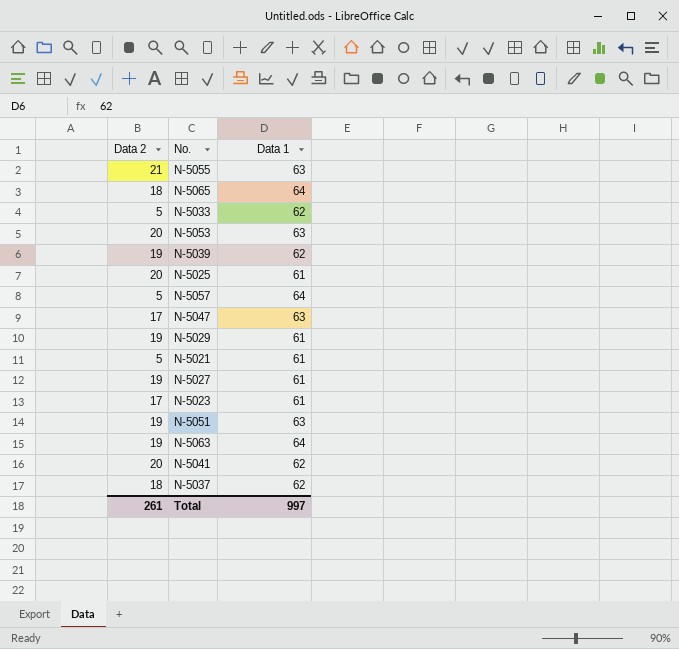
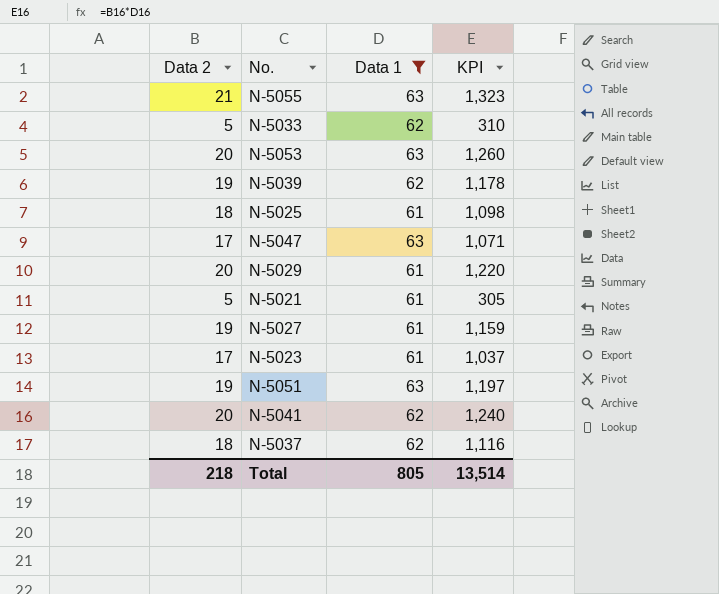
filter: none -> Data 1 != 64
column KPI | formula: none -> [Data 2] * [Data 1]
N-5025 | Data 2: 20 -> 18
N-5029 | Data 2: 19 -> 20
Total | Data 2: 261 -> 218
Total | Data 1: 997 -> 805

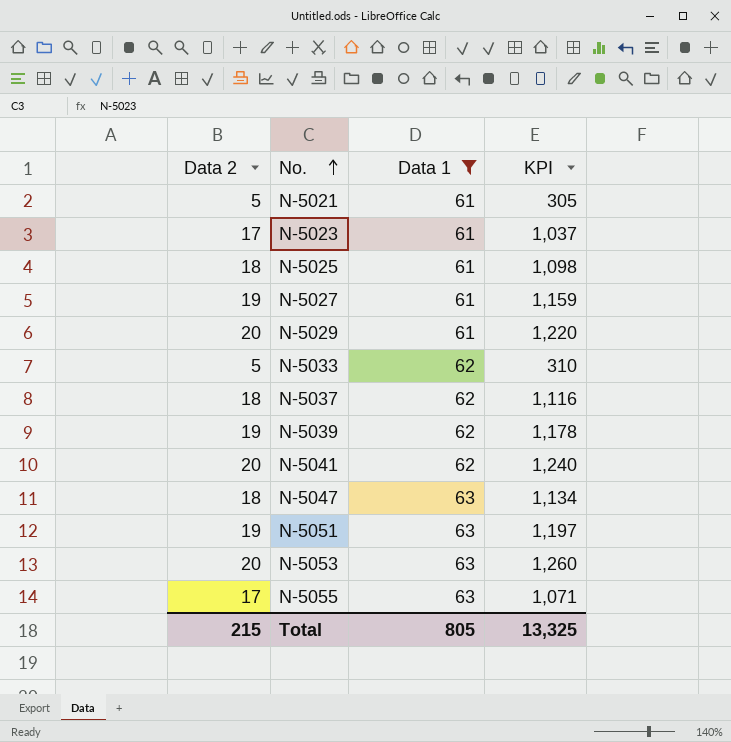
row order: none -> No. ascending
N-5047 | Data 2: 17 -> 18
N-5047 | KPI: 1,071 -> 1,134
N-5055 | Data 2: 21 -> 17
N-5055 | KPI: 1,323 -> 1,071
Total | Data 2: 218 -> 215
Total | KPI: 13,514 -> 13,325

